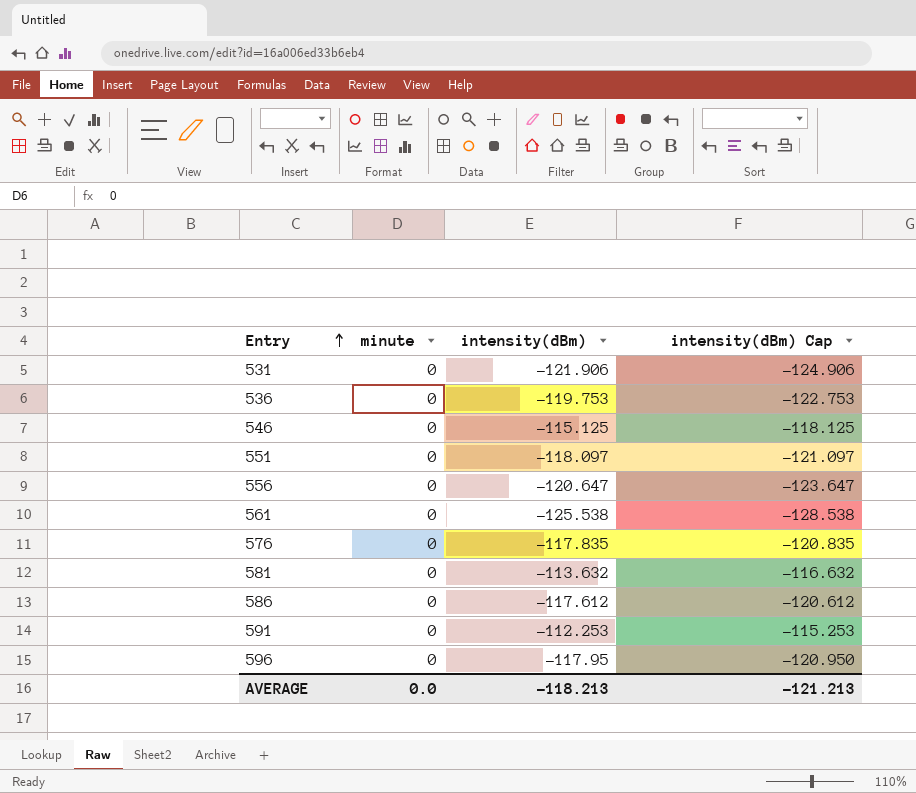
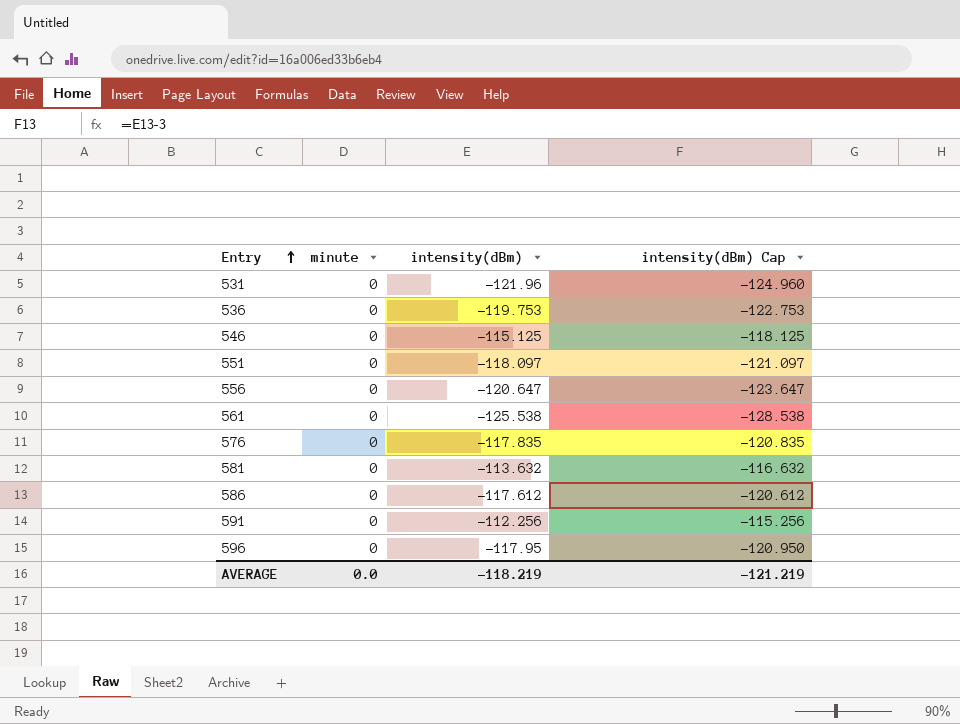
531 | intensity(dBm): -121.906 -> -121.96
531 | intensity(dBm) Cap: -124.906 -> -124.960
591 | intensity(dBm): -112.253 -> -112.256
591 | intensity(dBm) Cap: -115.253 -> -115.256
AVERAGE | intensity(dBm): -118.213 -> -118.219
AVERAGE | intensity(dBm) Cap: -121.213 -> -121.219

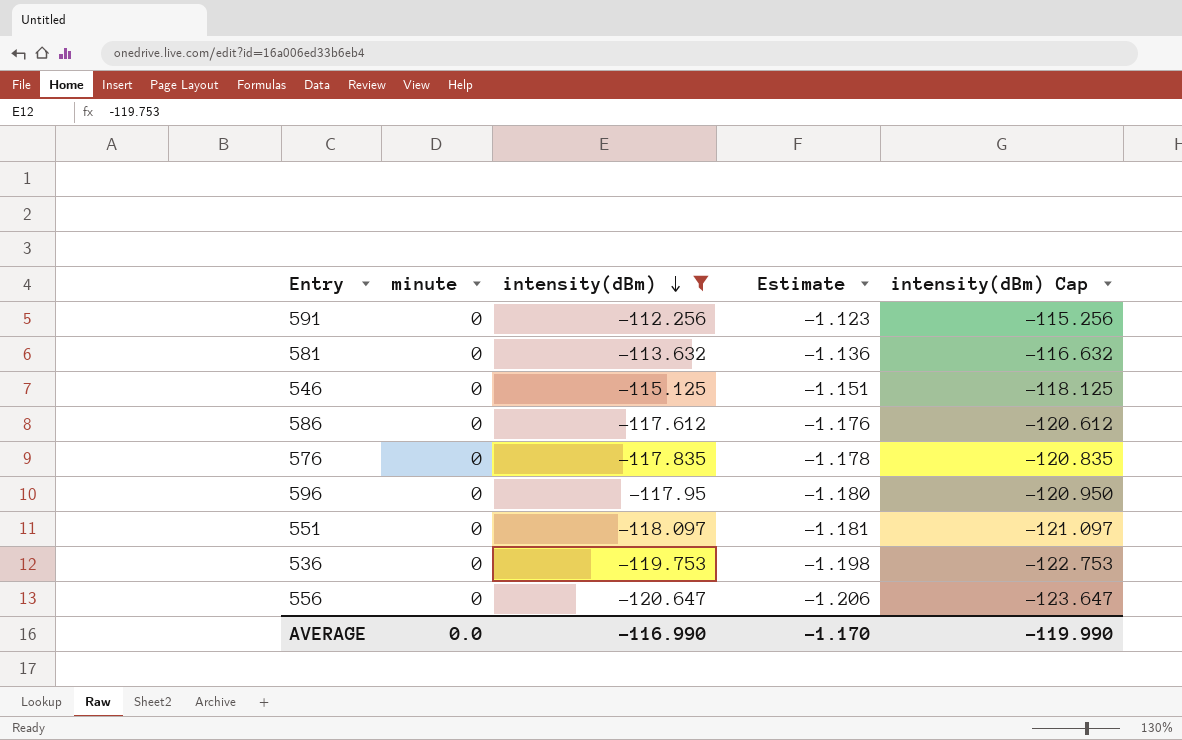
filter: none -> intensity(dBm) >= -120.647
row order: Entry ascending -> intensity(dBm) descending
column Estimate | formula: none -> [intensity(dBm)] * 0.01
AVERAGE | intensity(dBm): -118.219 -> -116.990
AVERAGE | intensity(dBm) Cap: -121.219 -> -119.990

